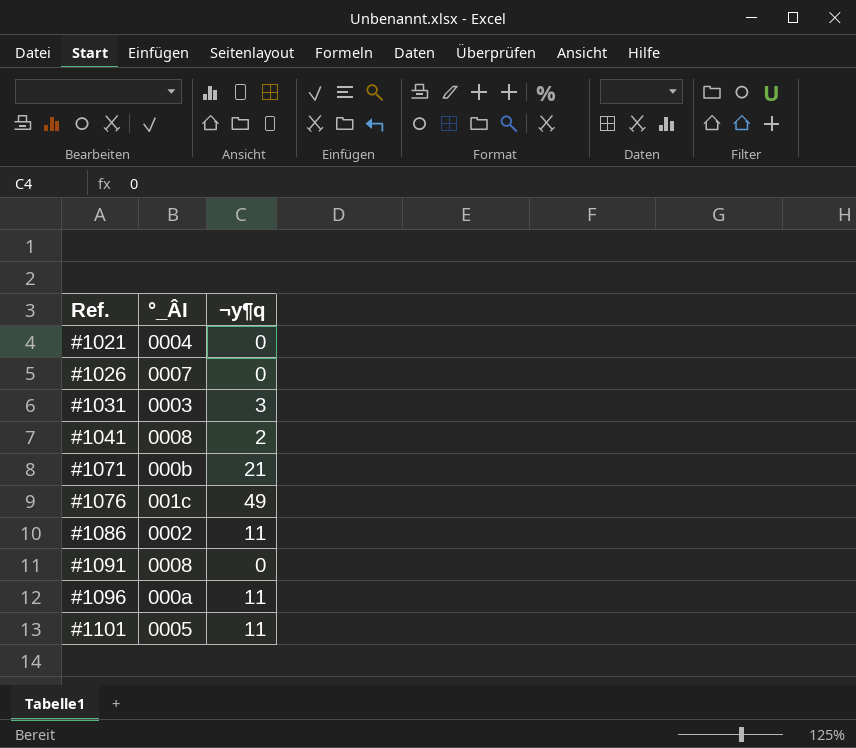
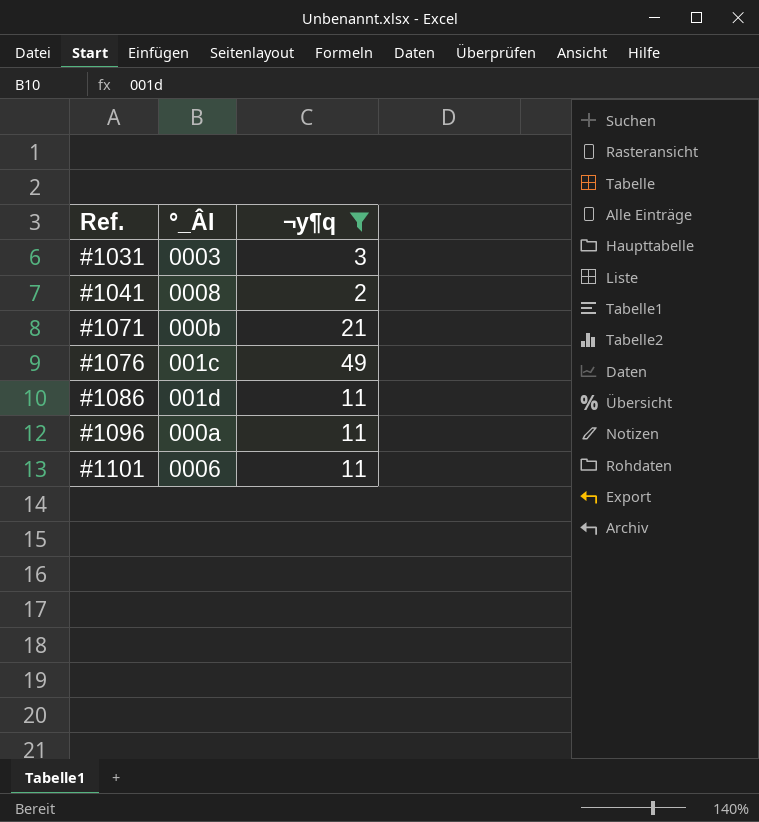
filter: none -> ¬y¶q != 0
#1086 | °_ÂI: 0002 -> 001d
#1101 | °_ÂI: 0005 -> 0006

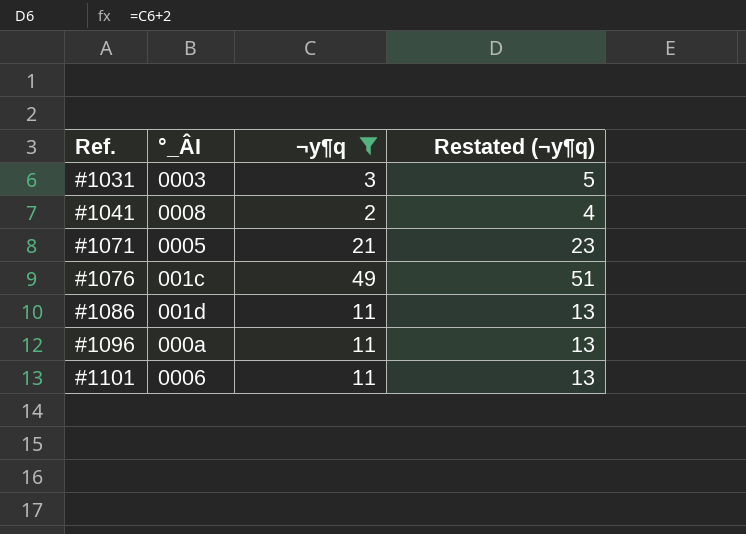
column Restated (¬y¶q) | formula: none -> [¬y¶q] + 2
#1071 | °_ÂI: 000b -> 0005

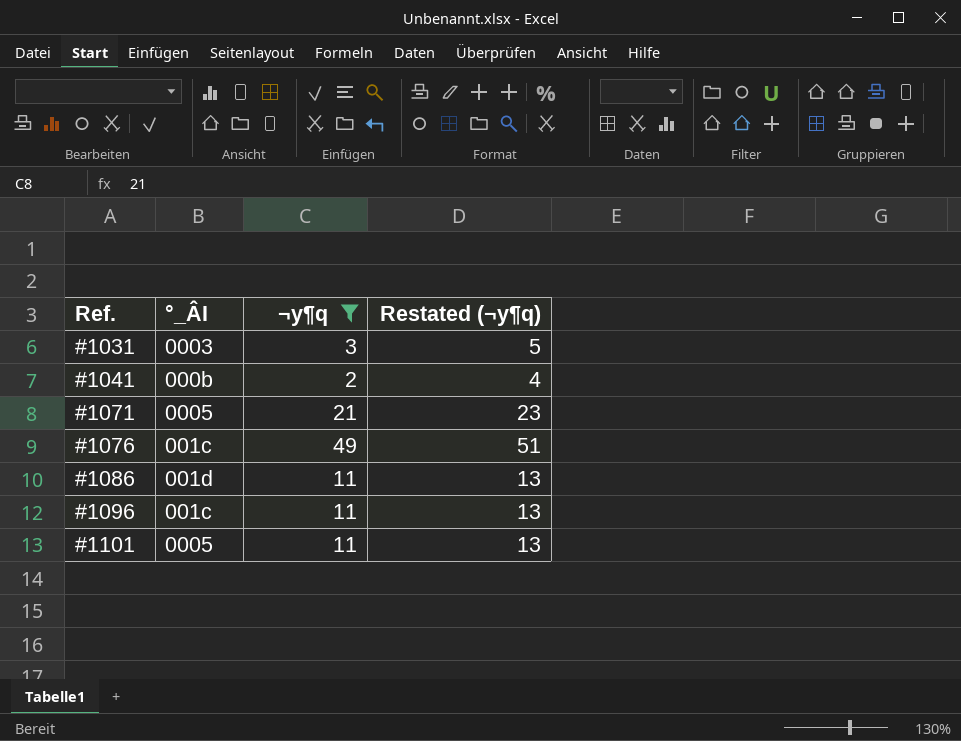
#1041 | °_ÂI: 0008 -> 000b
#1096 | °_ÂI: 000a -> 001c
#1101 | °_ÂI: 0006 -> 0005

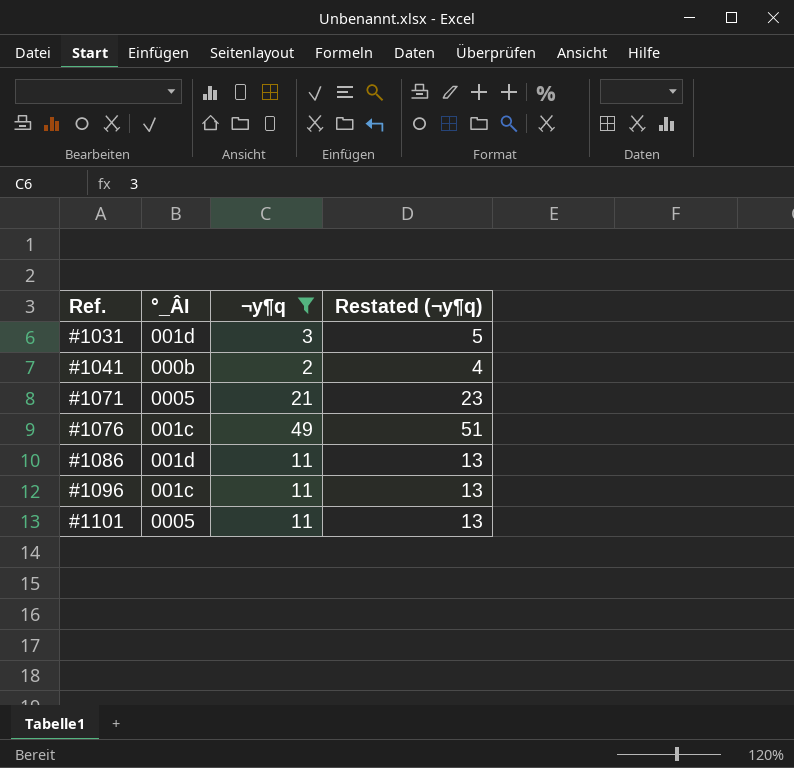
#1031 | °_ÂI: 0003 -> 001d

